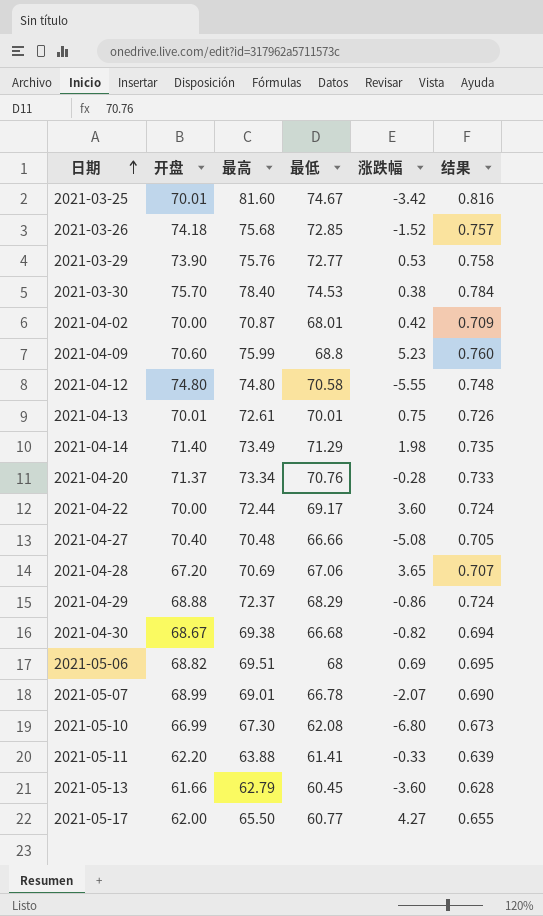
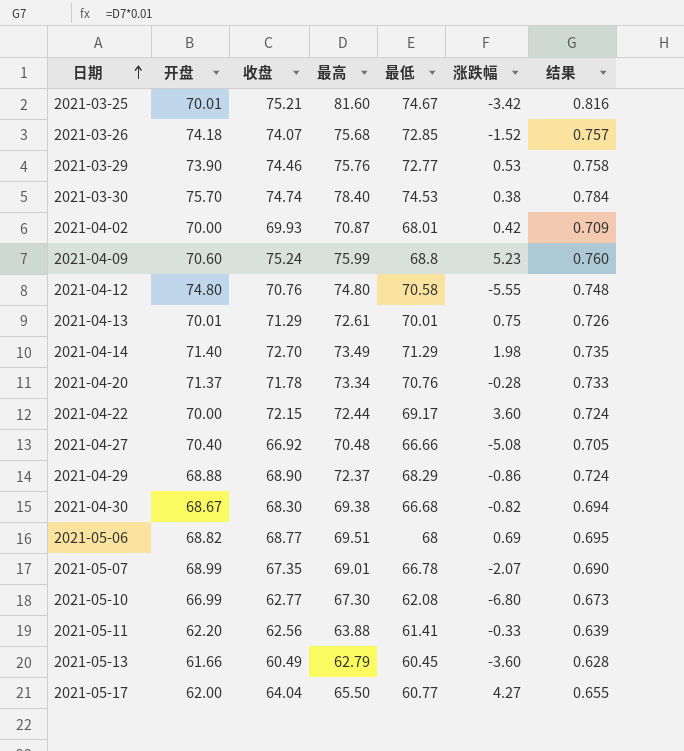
column 收盘 | position: none -> 3
row 2021-04-28: 67.20 | 70.69 | 67.06 | 3.65 | 0.707 -> none

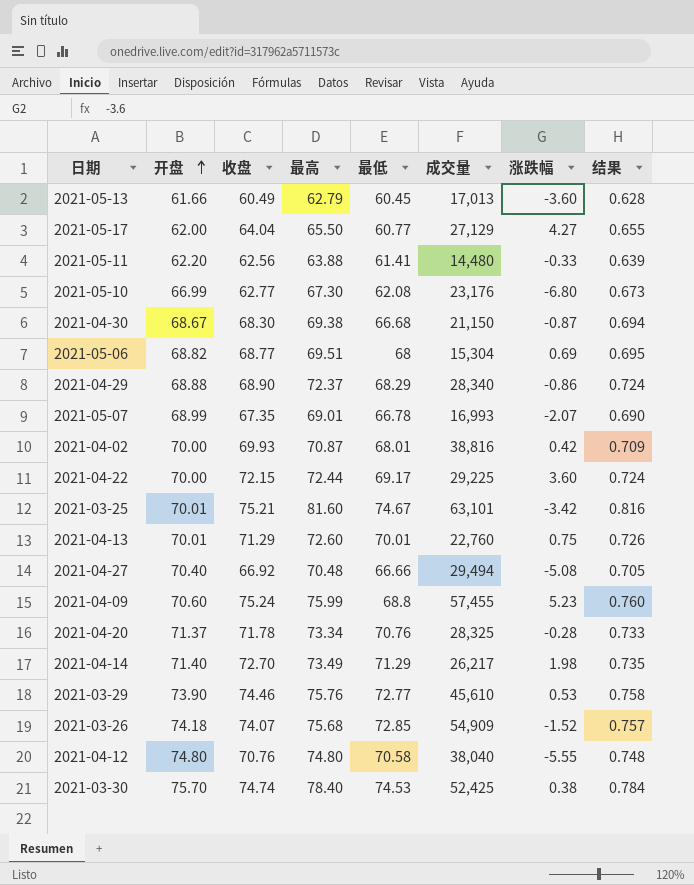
row order: 日期 ascending -> 开盘 ascending
column 成交量 | position: none -> 6
2021-04-30 | 涨跌幅: -0.82 -> -0.87
2021-04-13 | 最高: 72.61 -> 72.60

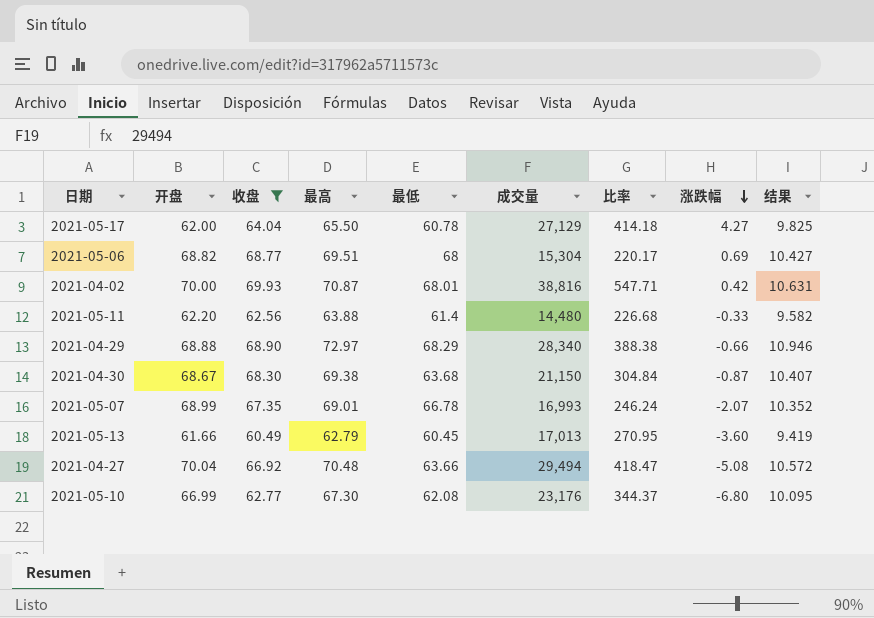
filter: none -> 收盘 <= 69.93
row order: 开盘 ascending -> 涨跌幅 descending
column 比率 | formula: none -> [成交量] / [最高]
column 结果 | formula: [最高] * 0.01 -> [最高] * 0.15
2021-05-17 | 最低: 60.77 -> 60.78
2021-05-11 | 最低: 61.41 -> 61.4
2021-04-29 | 最高: 72.37 -> 72.97
2021-04-29 | 涨跌幅: -0.86 -> -0.66
2021-04-30 | 最低: 66.68 -> 63.68
2021-04-27 | 开盘: 70.40 -> 70.04
2021-04-27 | 最低: 66.66 -> 63.66

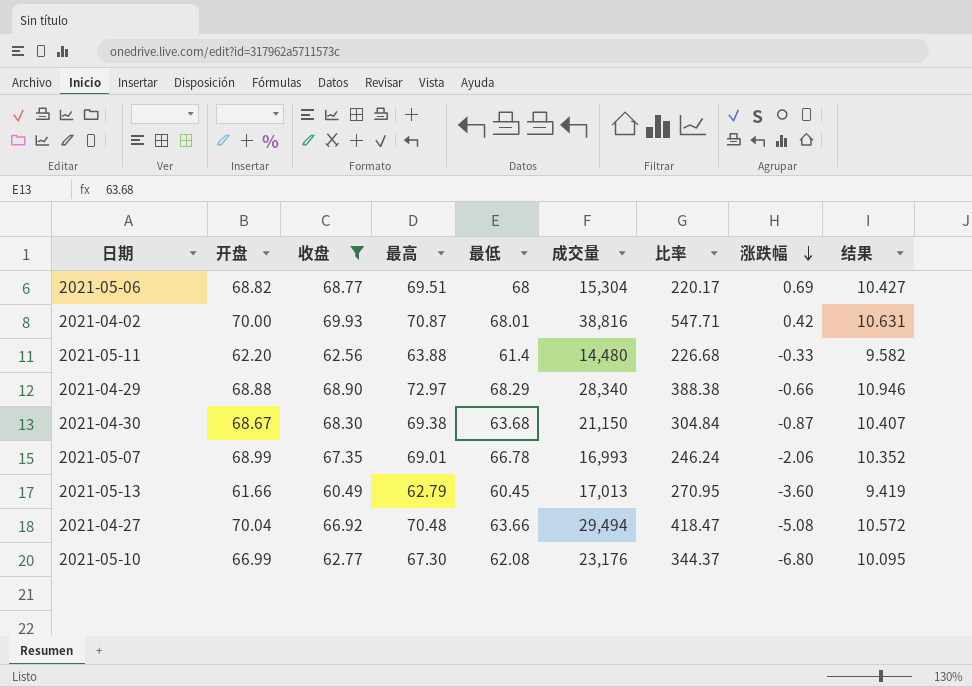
row 2021-05-17: 62.00 | 64.04 | 65.50 | 60.78 | 27,129 | 414.18 | 4.27 | 9.825 -> none
2021-05-07 | 涨跌幅: -2.07 -> -2.06

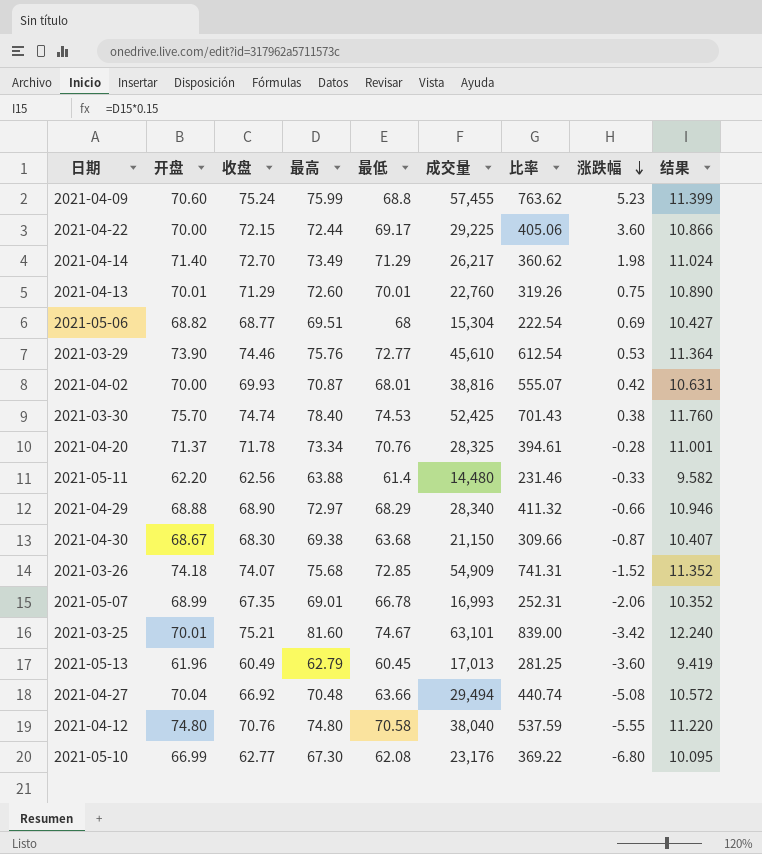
filter: 收盘 <= 69.93 -> none
column 比率 | formula: [成交量] / [最高] -> [成交量] / [收盘]
2021-05-13 | 开盘: 61.66 -> 61.96

